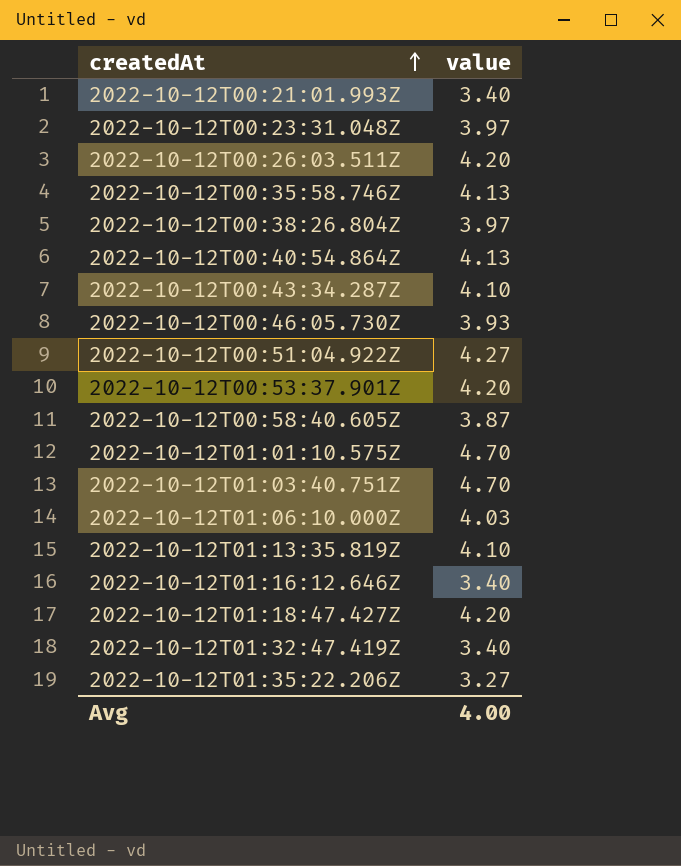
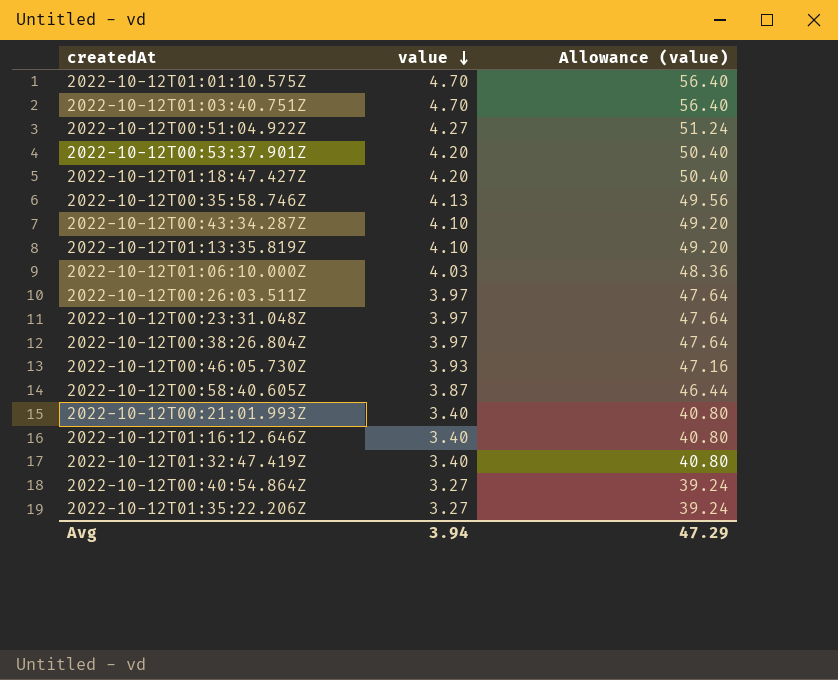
row order: createdAt ascending -> value descending
column Allowance (value) | formula: none -> [value] * 12
2022-10-12T00:26:03.511Z | value: 4.20 -> 3.97
2022-10-12T00:40:54.864Z | value: 4.13 -> 3.27
Avg | value: 4.00 -> 3.94

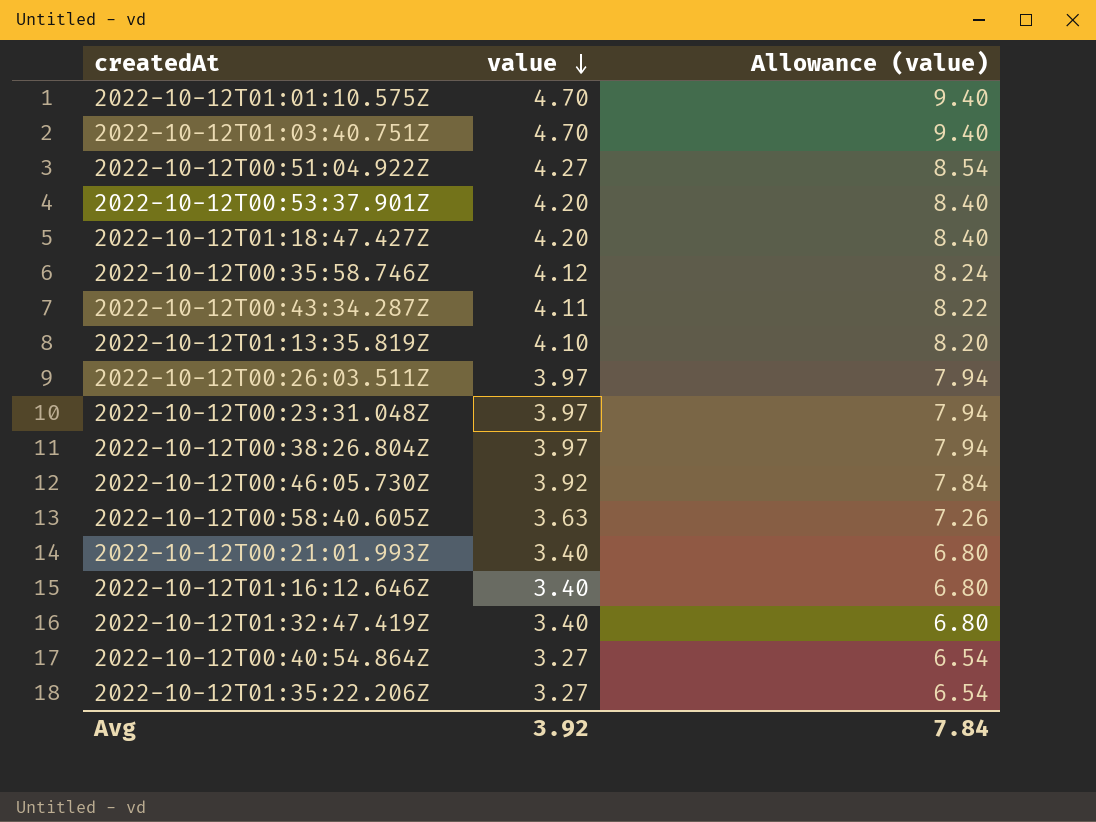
column Allowance (value) | formula: [value] * 12 -> [value] * 2
row 2022-10-12T01:06:10.000Z: 4.03 | 48.36 -> none
2022-10-12T00:35:58.746Z | value: 4.13 -> 4.12
2022-10-12T00:43:34.287Z | value: 4.10 -> 4.11
2022-10-12T00:46:05.730Z | value: 3.93 -> 3.92
2022-10-12T00:58:40.605Z | value: 3.87 -> 3.63
Avg | value: 3.94 -> 3.92
Avg | Allowance (value): 47.29 -> 7.84

